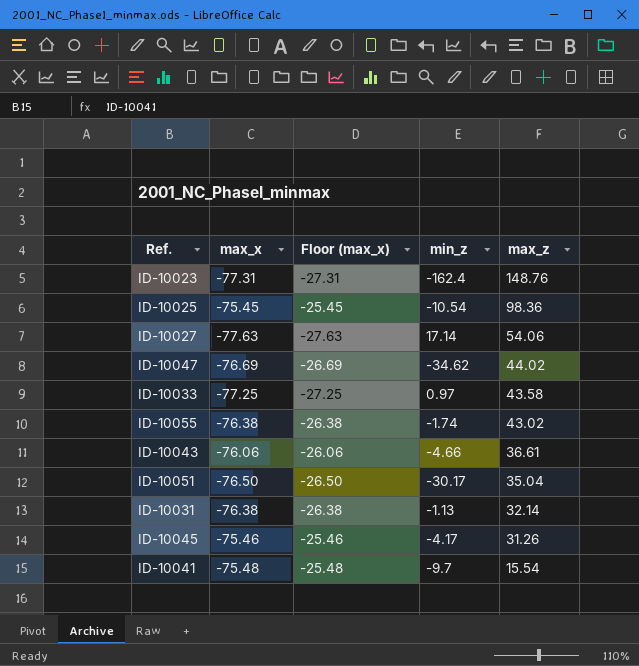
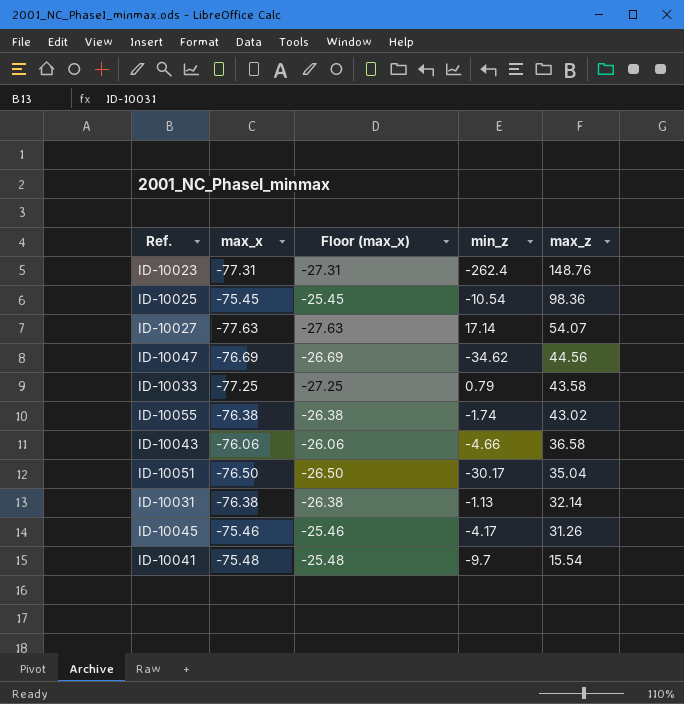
ID-10023 | min_z: -162.4 -> -262.4
ID-10027 | max_z: 54.06 -> 54.07
ID-10047 | max_z: 44.02 -> 44.56
ID-10033 | min_z: 0.97 -> 0.79
ID-10043 | max_z: 36.61 -> 36.58

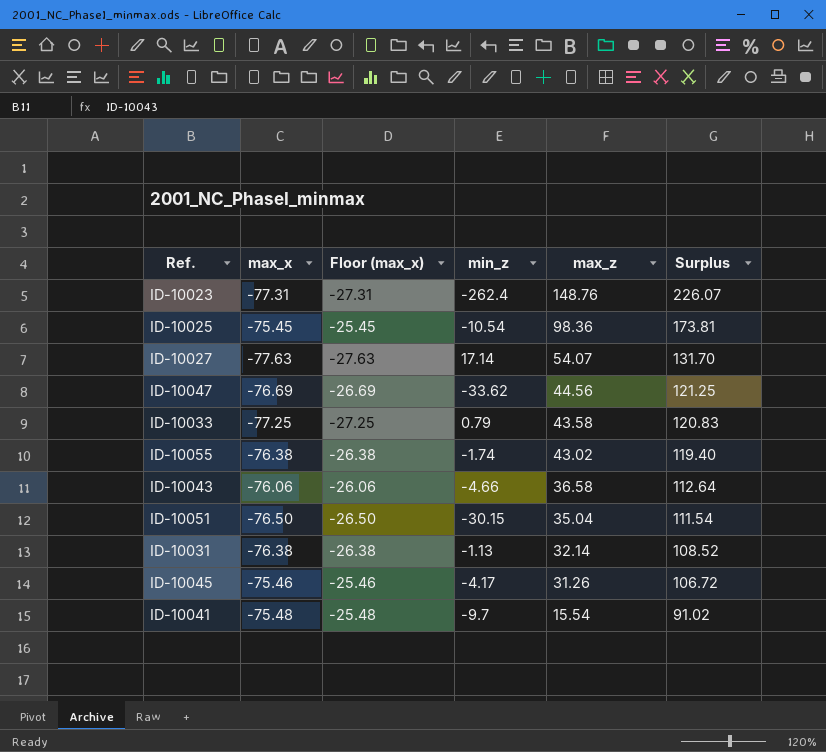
column Surplus | formula: none -> [max_z] - [max_x]
ID-10047 | min_z: -34.62 -> -33.62
ID-10051 | min_z: -30.17 -> -30.15

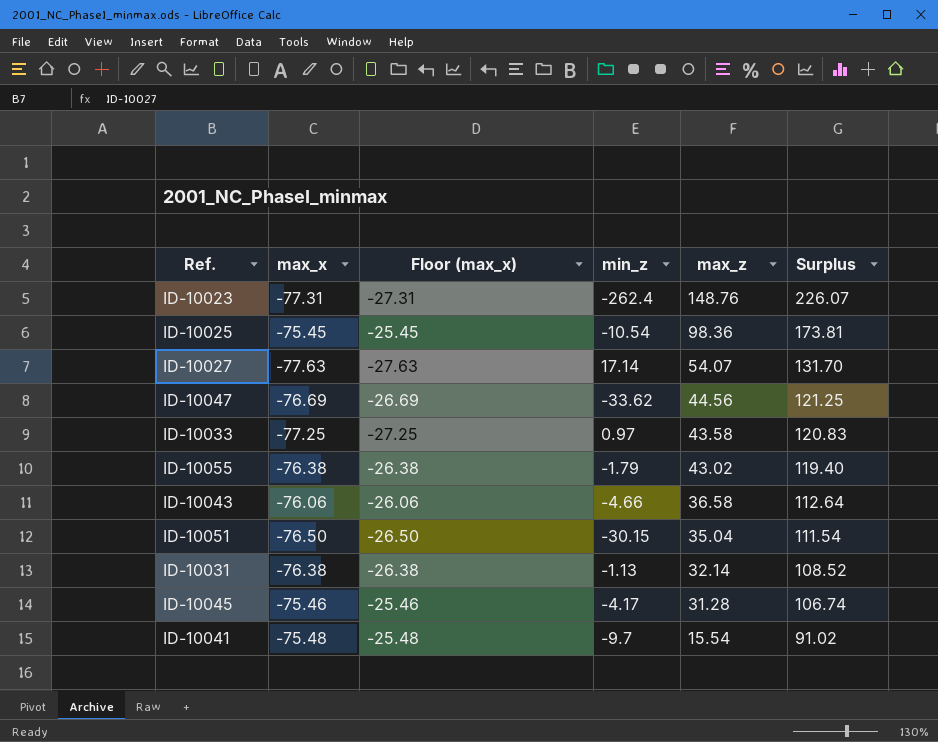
ID-10033 | min_z: 0.79 -> 0.97
ID-10055 | min_z: -1.74 -> -1.79
ID-10045 | max_z: 31.26 -> 31.28
ID-10045 | Surplus: 106.72 -> 106.74

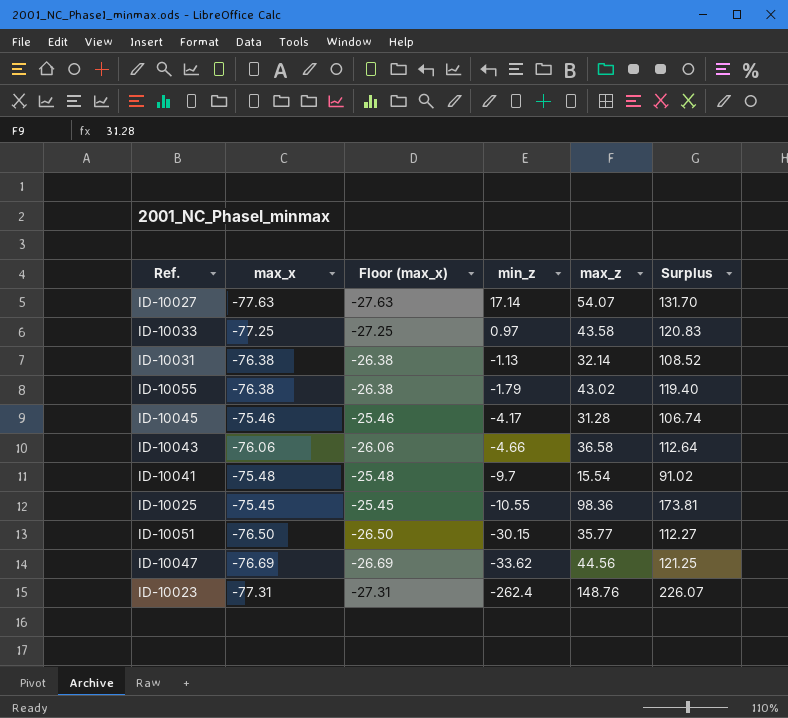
row order: max_z descending -> min_z descending
ID-10025 | min_z: -10.54 -> -10.55
ID-10051 | max_z: 35.04 -> 35.77
ID-10051 | Surplus: 111.54 -> 112.27

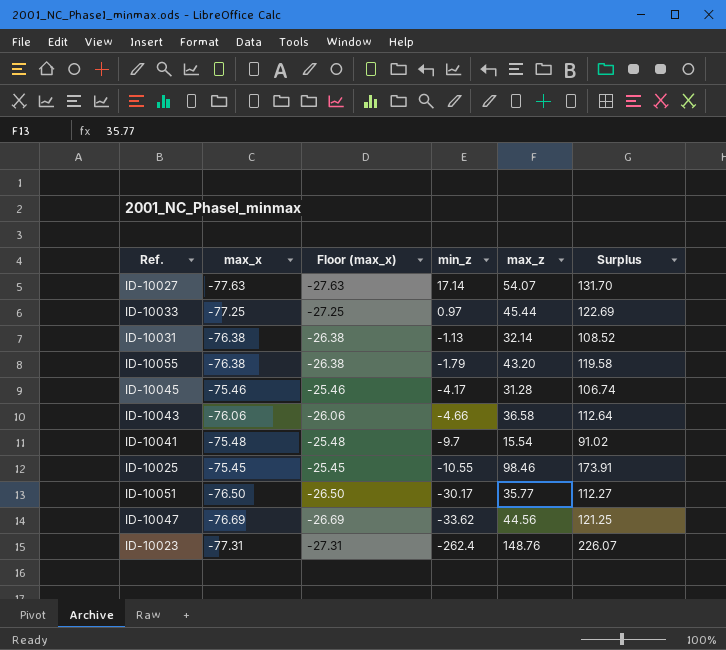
ID-10033 | max_z: 43.58 -> 45.44
ID-10033 | Surplus: 120.83 -> 122.69
ID-10055 | max_z: 43.02 -> 43.20
ID-10055 | Surplus: 119.40 -> 119.58
ID-10025 | max_z: 98.36 -> 98.46
ID-10025 | Surplus: 173.81 -> 173.91
ID-10051 | min_z: -30.15 -> -30.17

